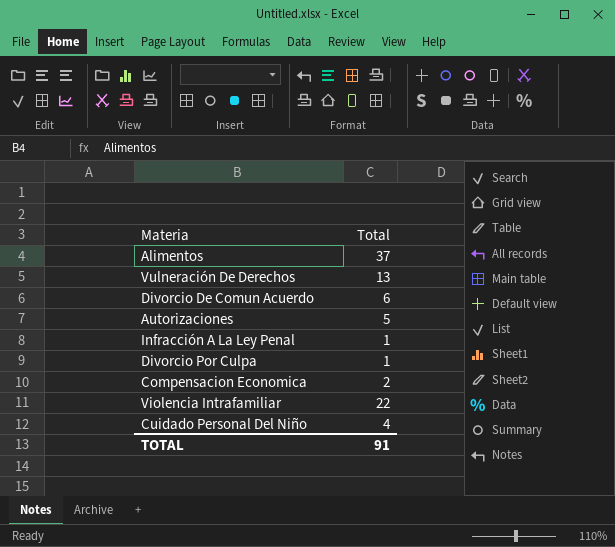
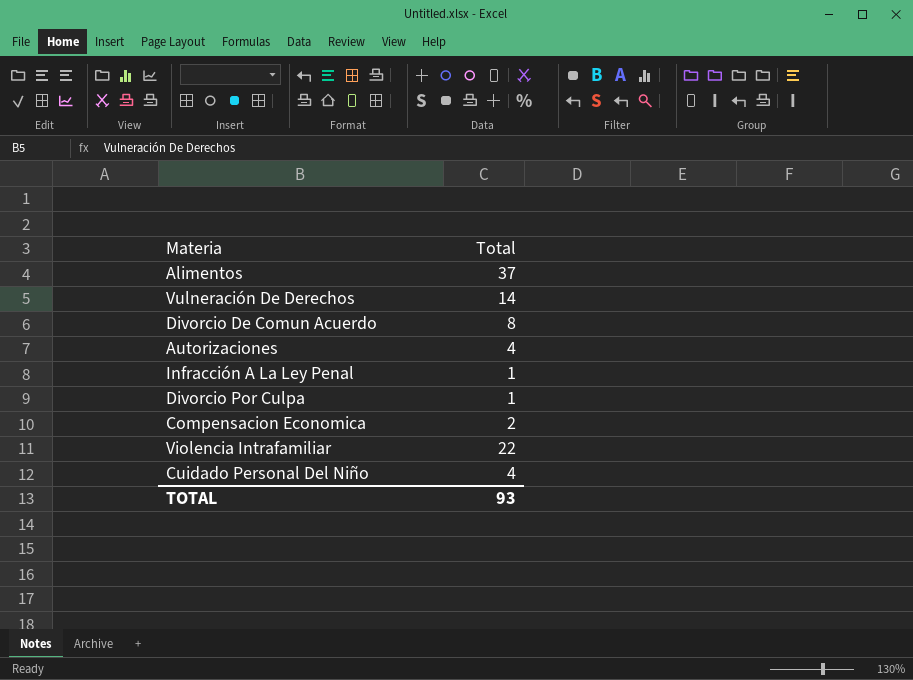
Vulneración De Derechos | Total: 13 -> 14
Divorcio De Comun Acuerdo | Total: 6 -> 8
Autorizaciones | Total: 5 -> 4
TOTAL | Total: 91 -> 93

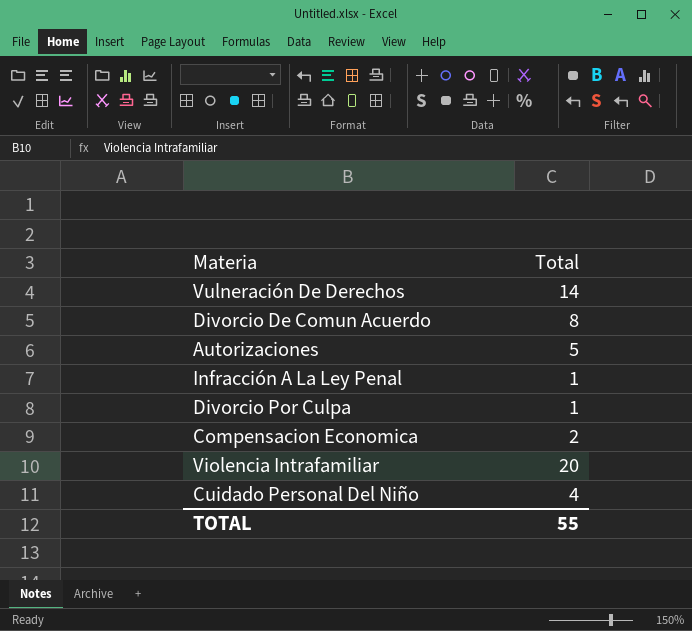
row Alimentos: 37 -> none
Autorizaciones | Total: 4 -> 5
Violencia Intrafamiliar | Total: 22 -> 20
TOTAL | Total: 93 -> 55

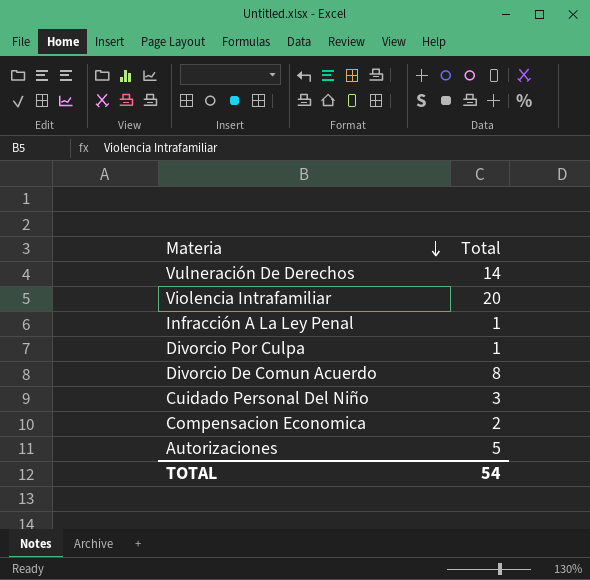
row order: none -> Materia descending
Cuidado Personal Del Niño | Total: 4 -> 3
TOTAL | Total: 55 -> 54

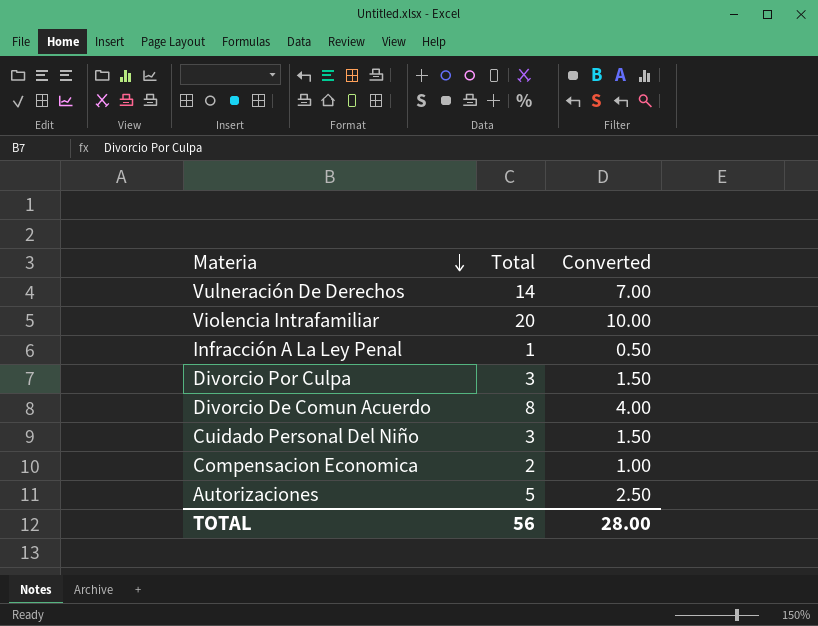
column Converted | formula: none -> [Total] * 0.5
Divorcio Por Culpa | Total: 1 -> 3
TOTAL | Total: 54 -> 56

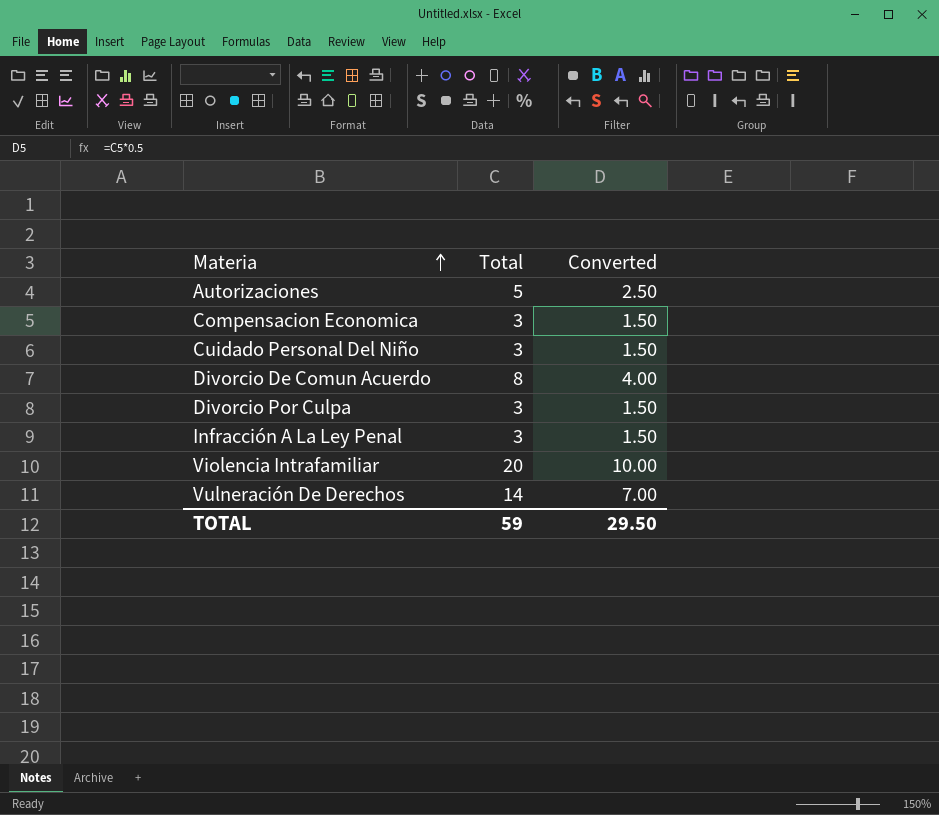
row order: Materia descending -> Materia ascending
Compensacion Economica | Total: 2 -> 3
Compensacion Economica | Converted: 1.00 -> 1.50
Infracción A La Ley Penal | Total: 1 -> 3
Infracción A La Ley Penal | Converted: 0.50 -> 1.50
TOTAL | Total: 56 -> 59
TOTAL | Converted: 28.00 -> 29.50

